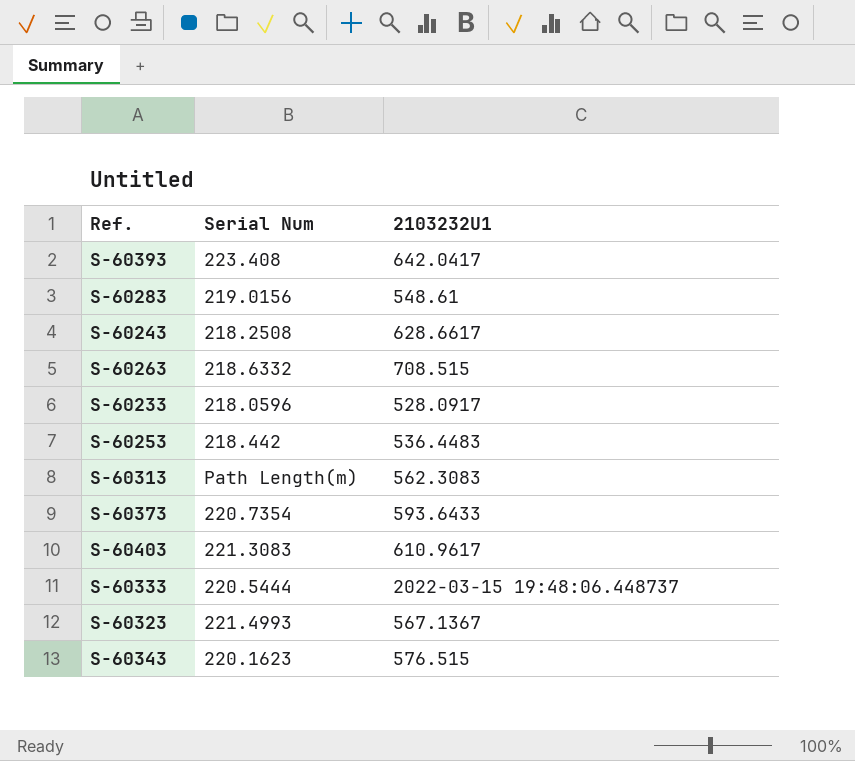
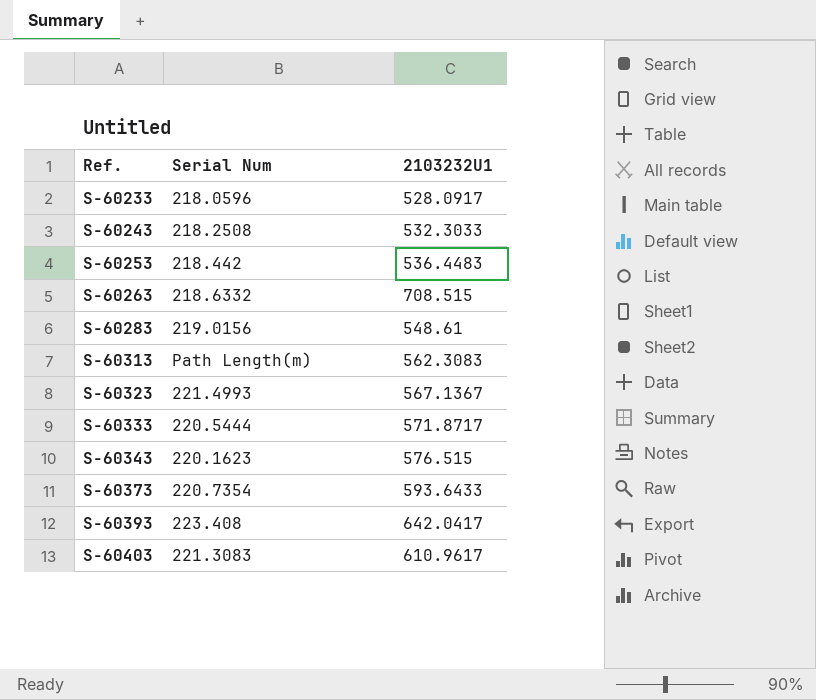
row order: none -> Ref. ascending
S-60243 | 2103232U1: 628.6617 -> 532.3033
S-60333 | 2103232U1: 2022-03-15 19:48:06.448737 -> 571.8717

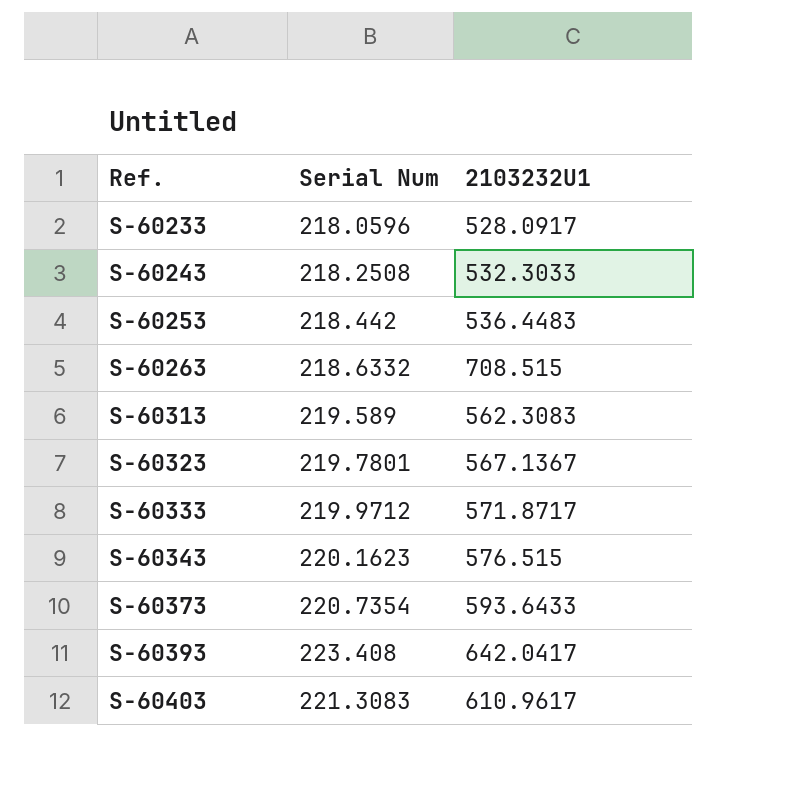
row S-60283: 219.0156 | 548.61 -> none
S-60313 | Serial Num: Path Length(m) -> 219.589
S-60323 | Serial Num: 221.4993 -> 219.7801
S-60333 | Serial Num: 220.5444 -> 219.9712

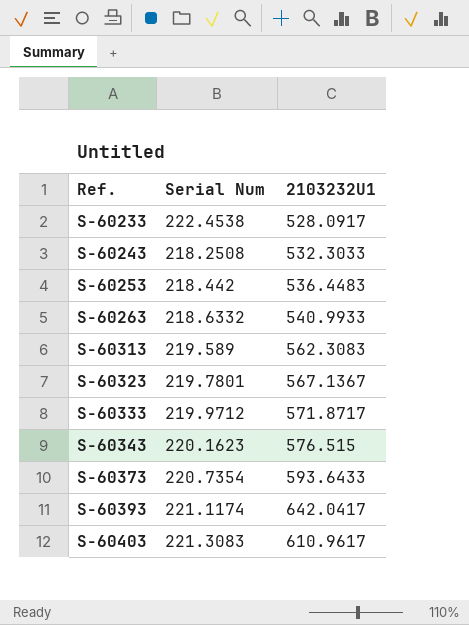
S-60233 | Serial Num: 218.0596 -> 222.4538
S-60263 | 2103232U1: 708.515 -> 540.9933
S-60393 | Serial Num: 223.408 -> 221.1174

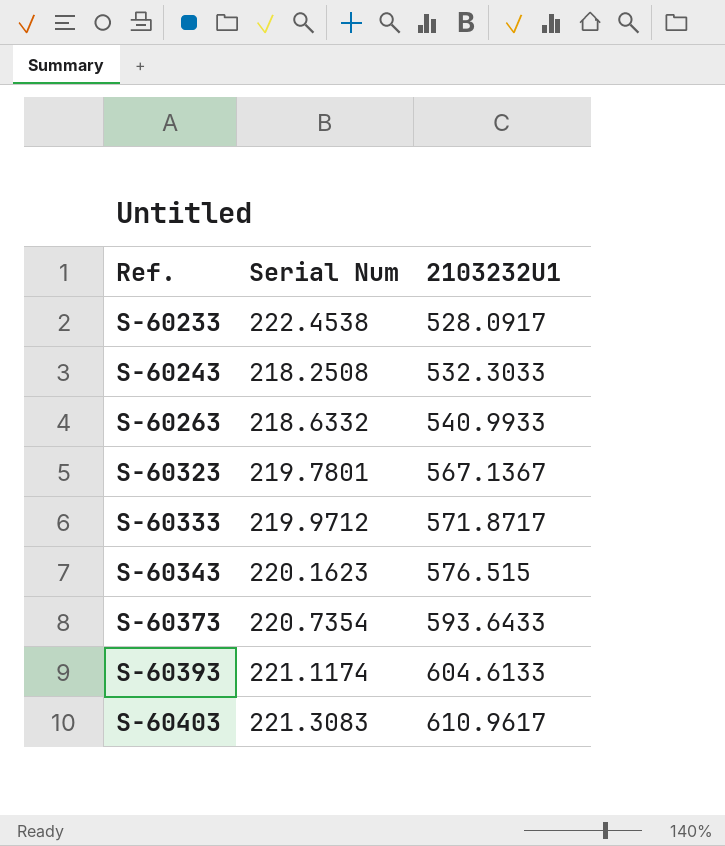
row S-60253: 218.442 | 536.4483 -> none
row S-60313: 219.589 | 562.3083 -> none
S-60393 | 2103232U1: 642.0417 -> 604.6133

